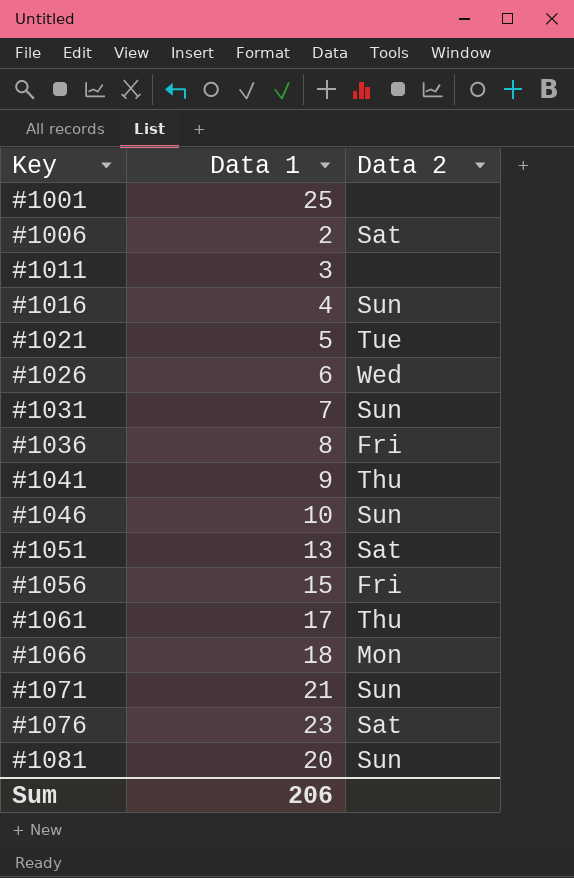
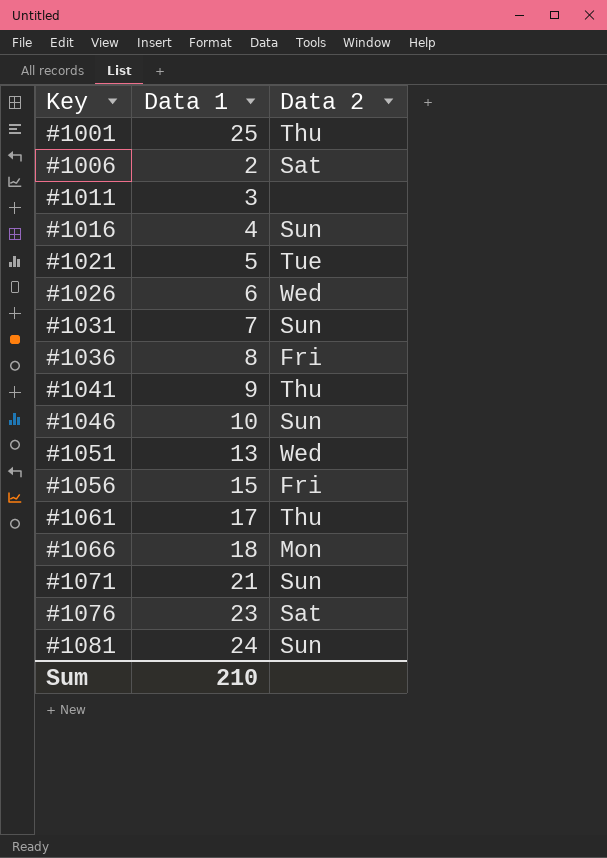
#1001 | Data 2: none -> Thu
#1051 | Data 2: Sat -> Wed
#1081 | Data 1: 20 -> 24
Sum | Data 1: 206 -> 210

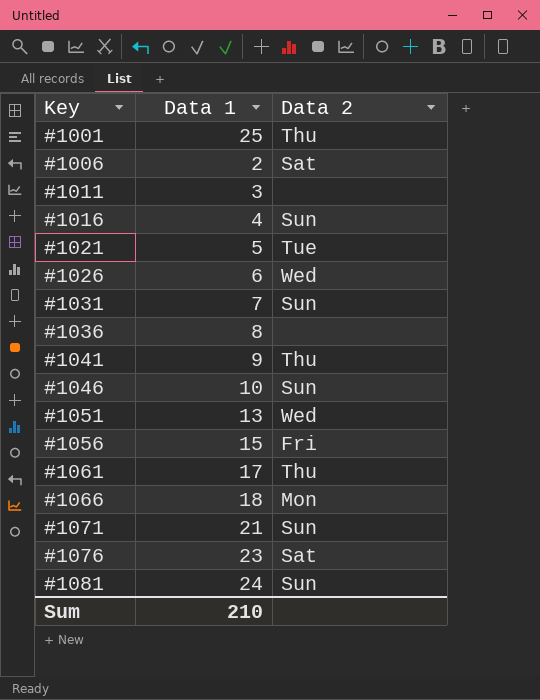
#1036 | Data 2: Fri -> none

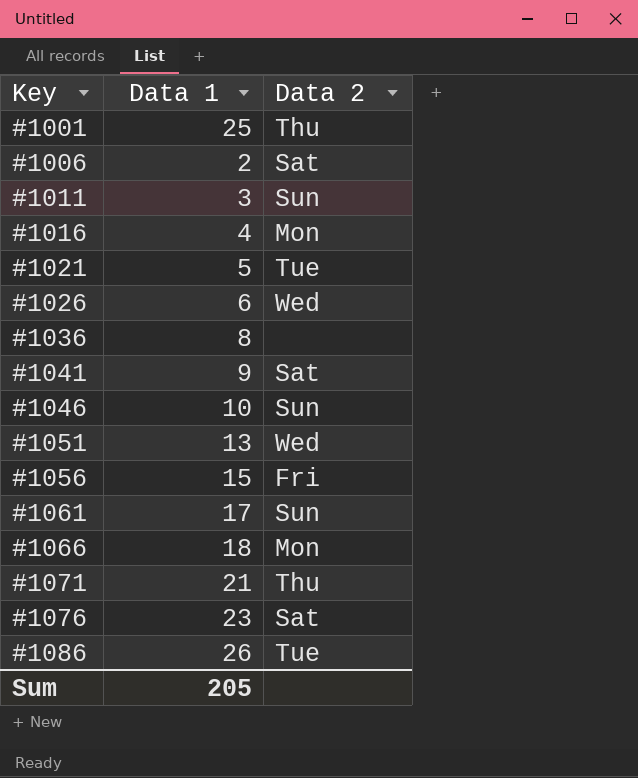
row #1031: 7 | Sun -> none
row #1081: 24 | Sun -> none
#1011 | Data 2: none -> Sun
#1016 | Data 2: Sun -> Mon
#1041 | Data 2: Thu -> Sat
#1061 | Data 2: Thu -> Sun
#1071 | Data 2: Sun -> Thu
row #1086: none -> 26 | Tue
Sum | Data 1: 210 -> 205

